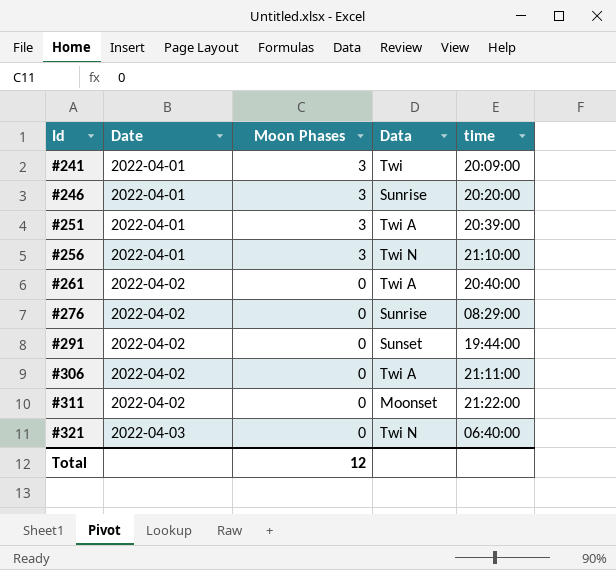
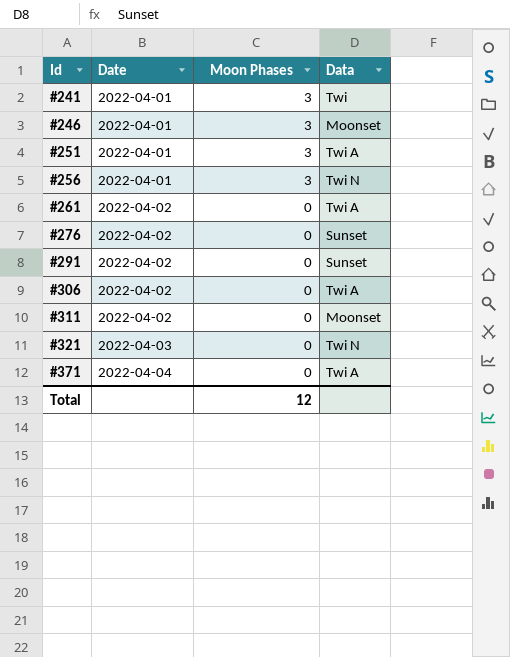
column time | position: 5 -> none
#246 | Data: Sunrise -> Moonset
#276 | Data: Sunrise -> Sunset
row #371: none -> 2022-04-04 | 0 | Twi A

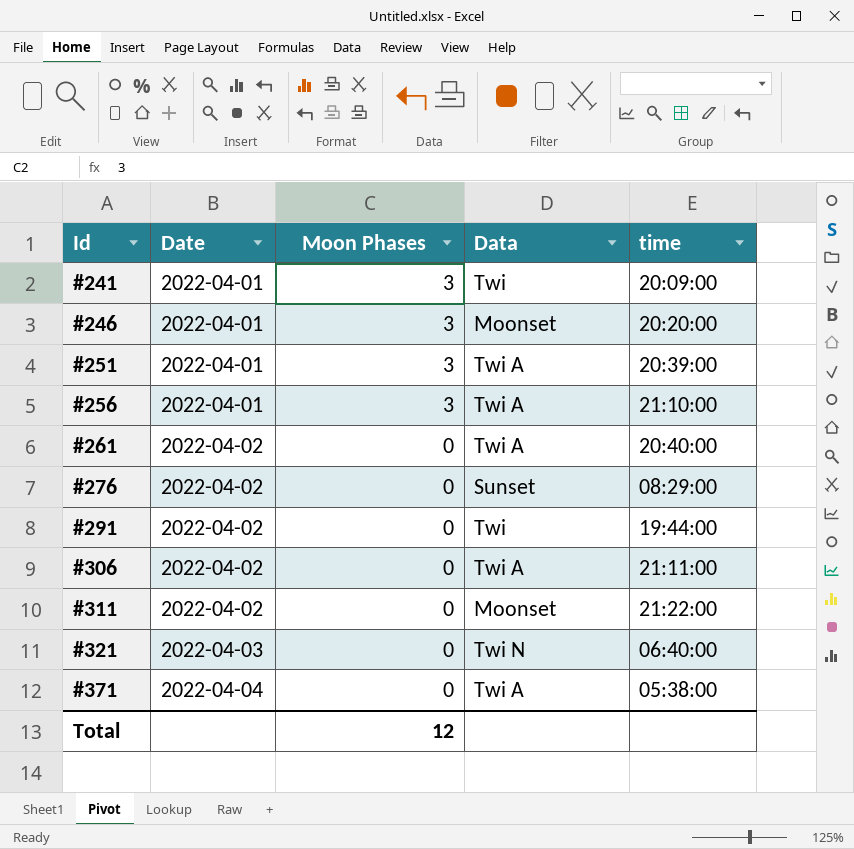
column time | position: none -> 5
#256 | Data: Twi N -> Twi A
#291 | Data: Sunset -> Twi

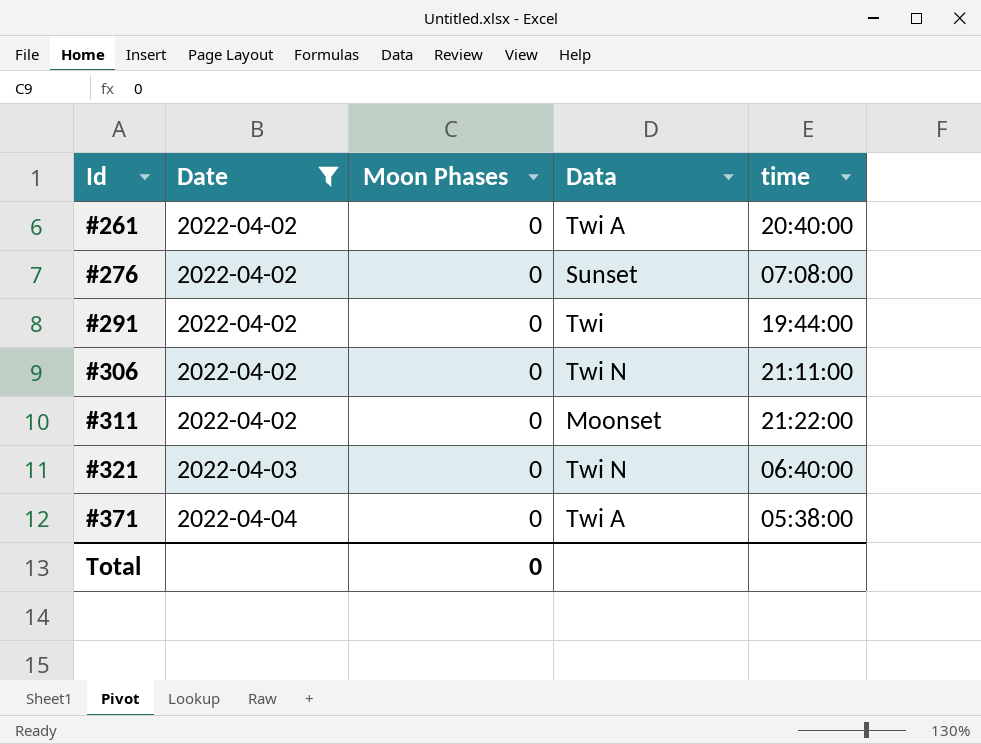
filter: none -> Date != 2022-04-01
#276 | time: 08:29:00 -> 07:08:00
#306 | Data: Twi A -> Twi N
Total | Moon Phases: 12 -> 0

